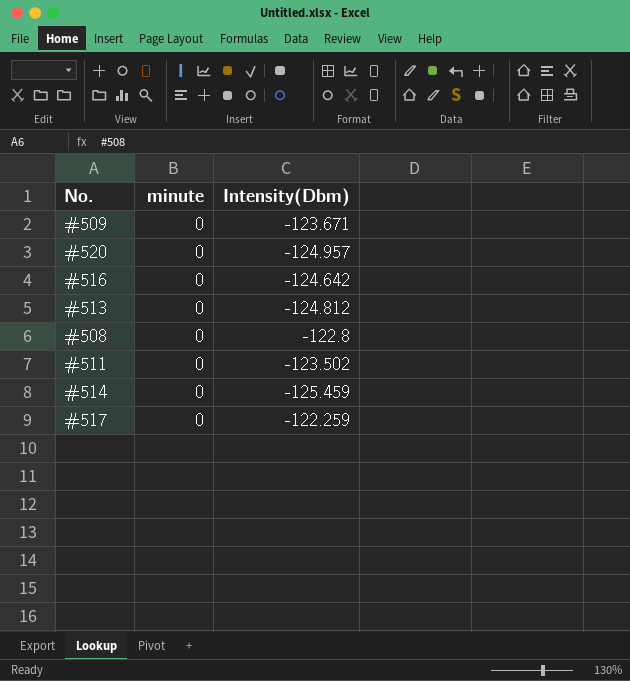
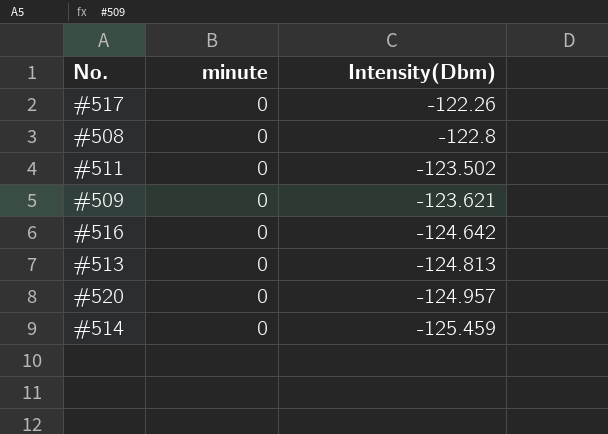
row order: none -> Intensity(Dbm) descending
#517 | Intensity(Dbm): -122.259 -> -122.26
#509 | Intensity(Dbm): -123.671 -> -123.621
#513 | Intensity(Dbm): -124.812 -> -124.813

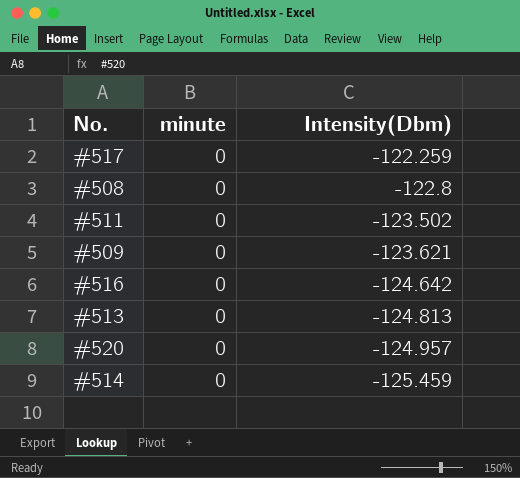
#517 | Intensity(Dbm): -122.26 -> -122.259

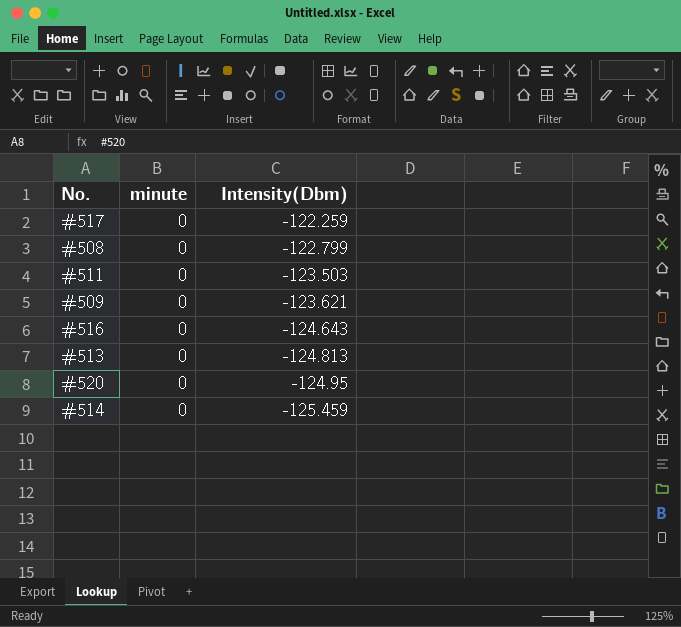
#508 | Intensity(Dbm): -122.8 -> -122.799
#511 | Intensity(Dbm): -123.502 -> -123.503
#516 | Intensity(Dbm): -124.642 -> -124.643
#520 | Intensity(Dbm): -124.957 -> -124.95

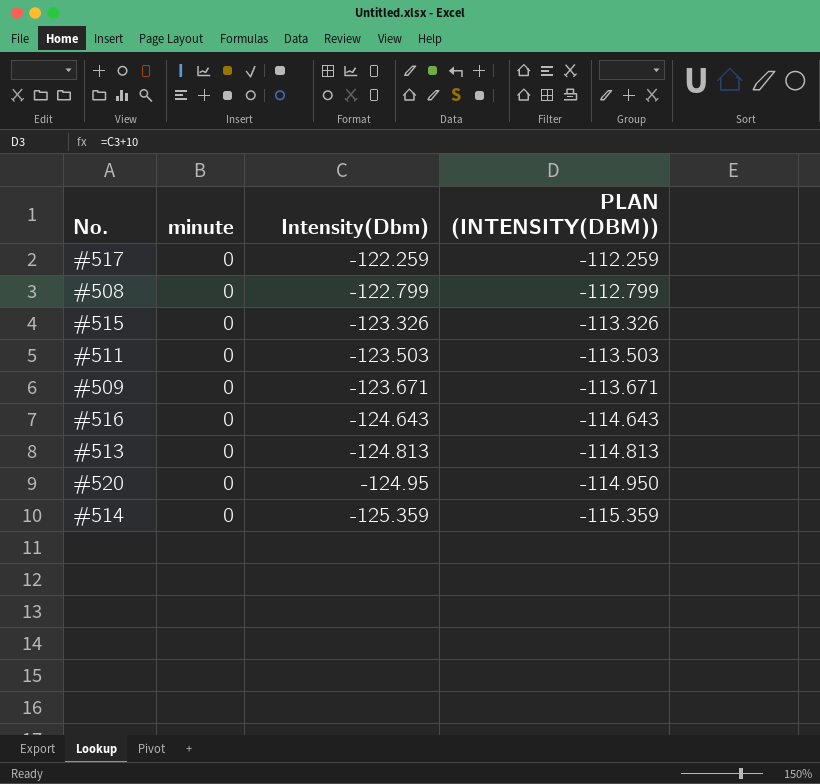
column PLAN (INTENSITY(DBM)) | formula: none -> [Intensity(Dbm)] + 10
row #515: none -> 0 | -123.326 | -113.326
#509 | Intensity(Dbm): -123.621 -> -123.671
#514 | Intensity(Dbm): -125.459 -> -125.359

